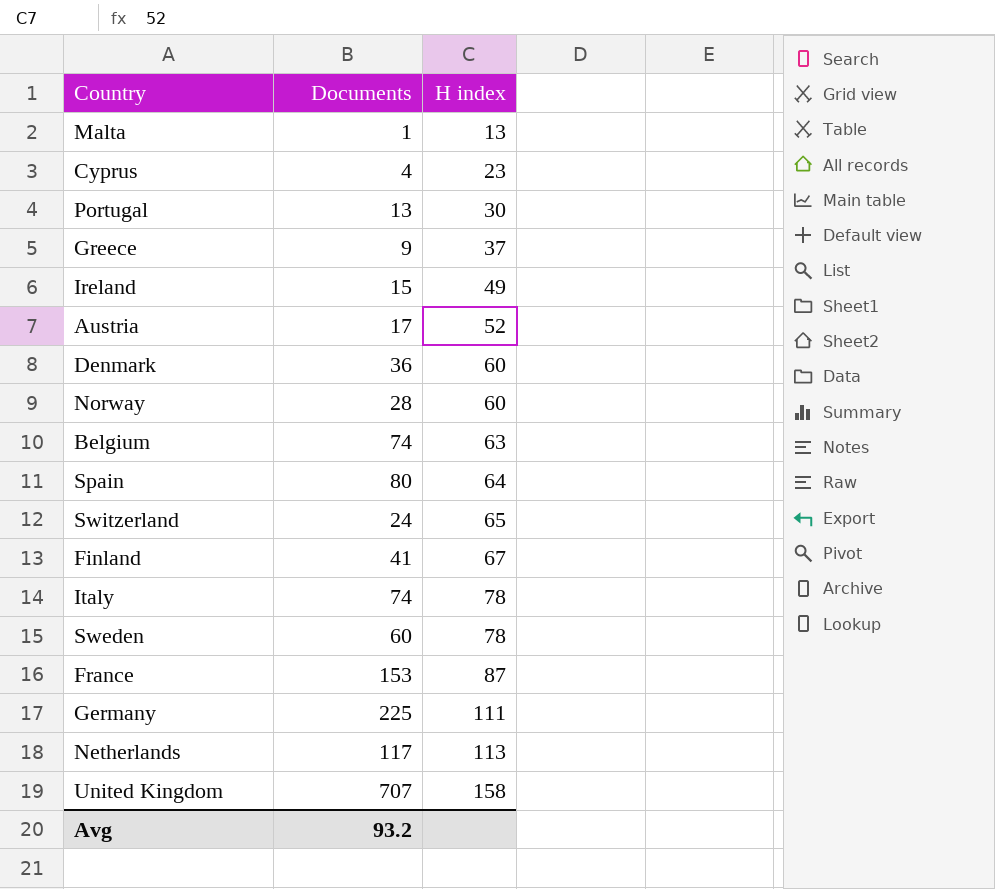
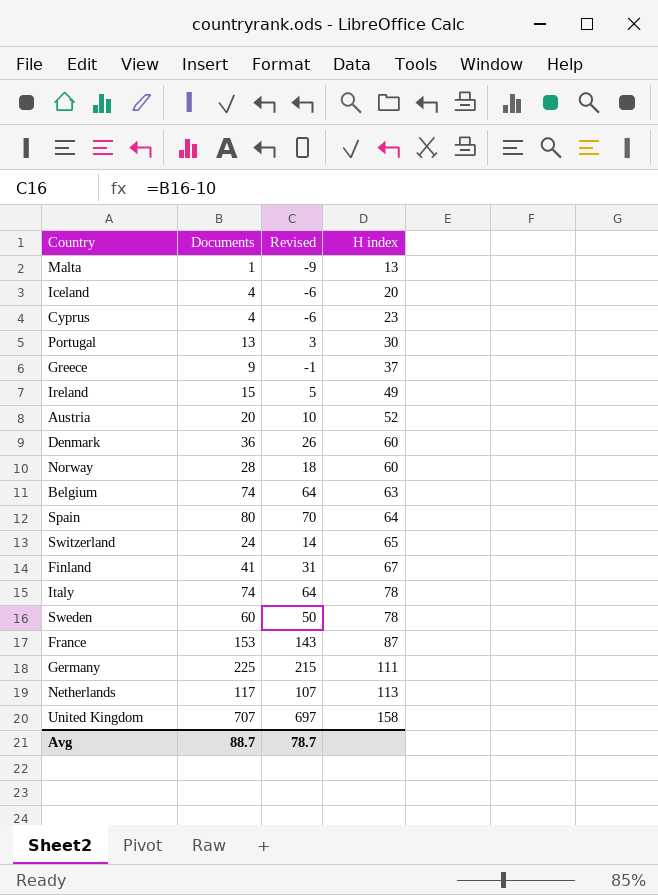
column Revised | formula: none -> [Documents] - 10
row Iceland: none -> 4 | -6 | 20
Austria | Documents: 17 -> 20
Avg | Documents: 93.2 -> 88.7

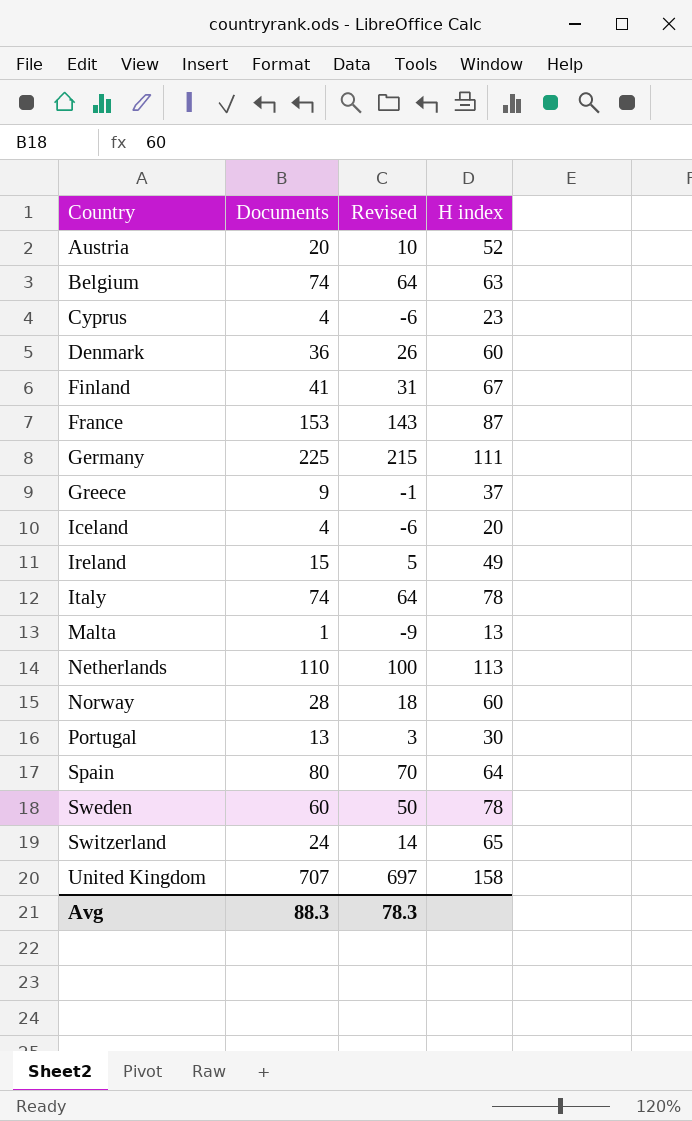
row order: H index ascending -> Country ascending
Netherlands | Documents: 117 -> 110
Netherlands | Revised: 107 -> 100
Avg | Documents: 88.7 -> 88.3
Avg | Revised: 78.7 -> 78.3

